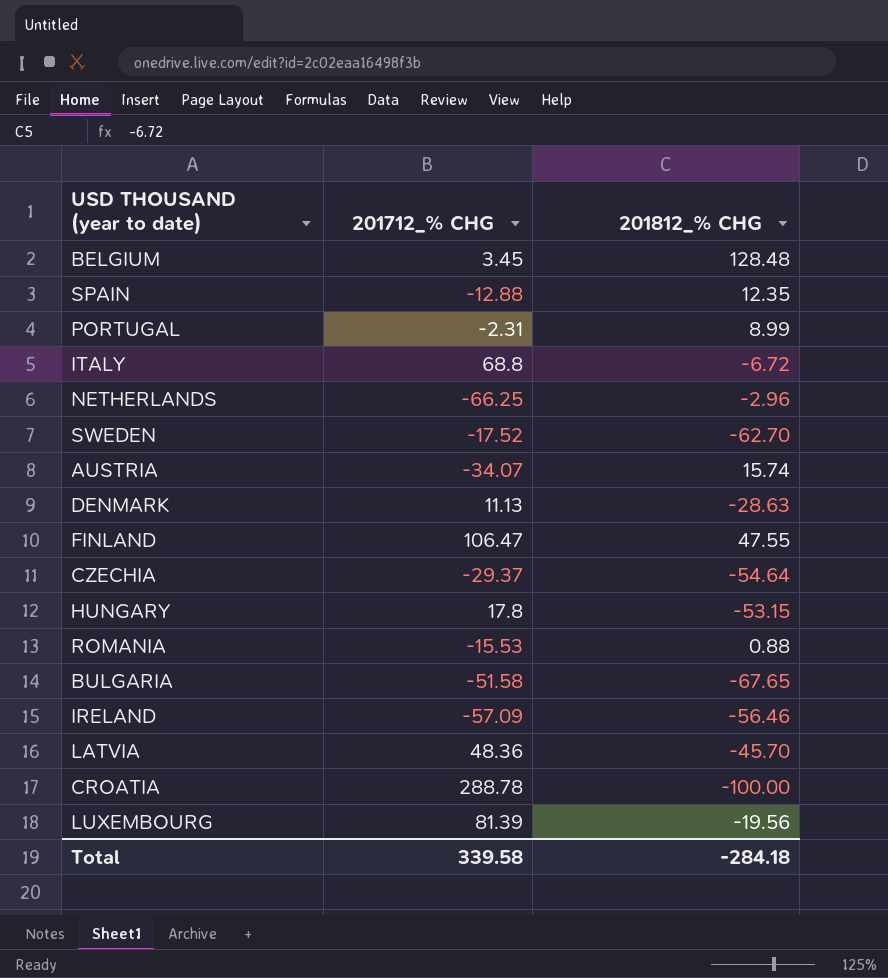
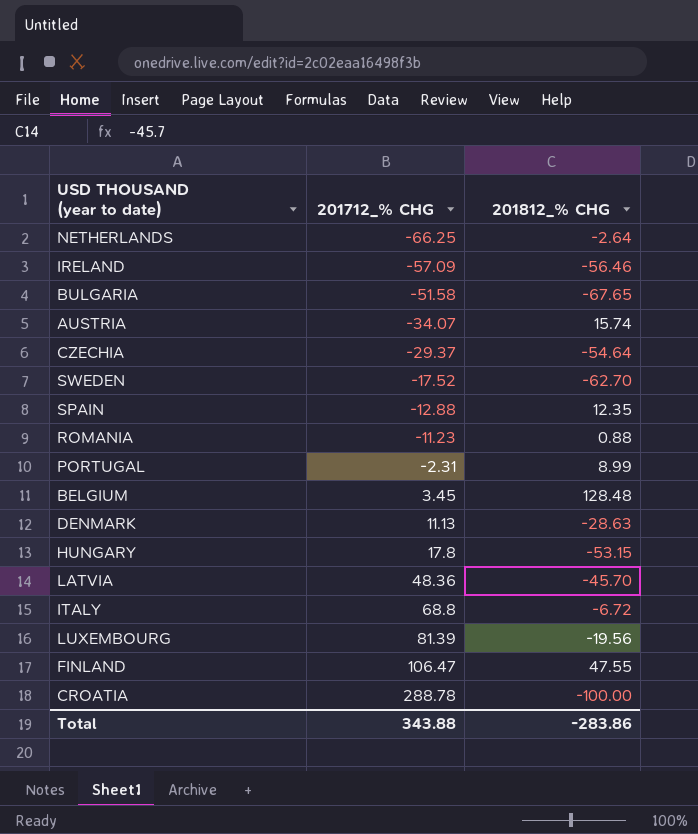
row order: none -> 201712_% CHG ascending
NETHERLANDS | 201812_% CHG: -2.96 -> -2.64
ROMANIA | 201712_% CHG: -15.53 -> -11.23
Total | 201712_% CHG: 339.58 -> 343.88
Total | 201812_% CHG: -284.18 -> -283.86

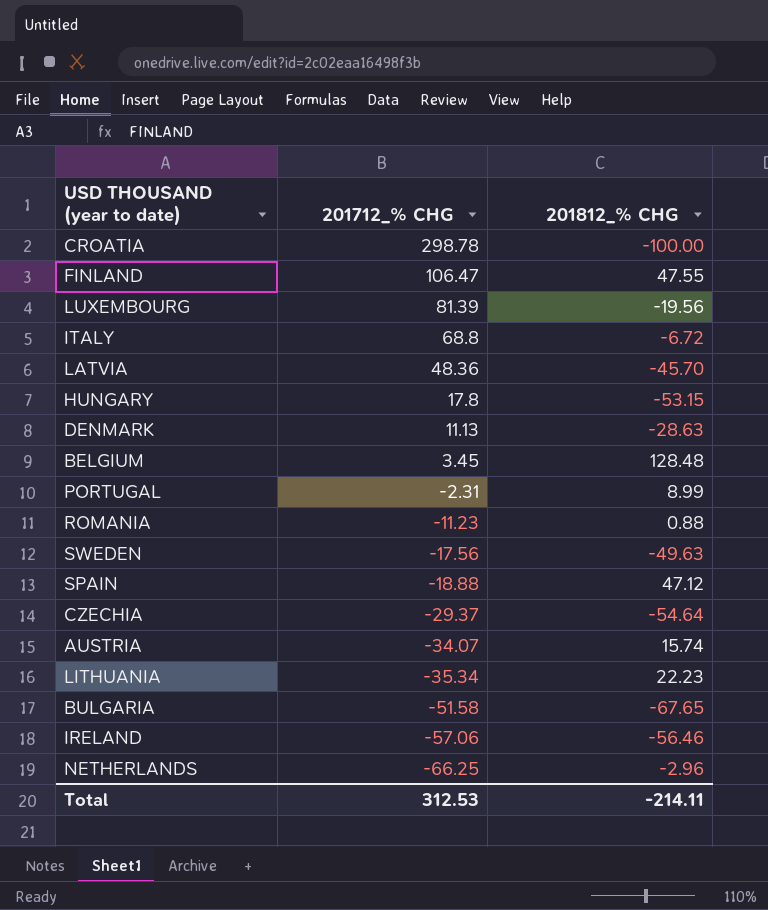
row order: 201712_% CHG ascending -> 201712_% CHG descending
CROATIA | 201712_% CHG: 288.78 -> 298.78
SWEDEN | 201712_% CHG: -17.52 -> -17.56
SWEDEN | 201812_% CHG: -62.70 -> -49.63
SPAIN | 201712_% CHG: -12.88 -> -18.88
SPAIN | 201812_% CHG: 12.35 -> 47.12
row LITHUANIA: none -> -35.34 | 22.23
IRELAND | 201712_% CHG: -57.09 -> -57.06
NETHERLANDS | 201812_% CHG: -2.64 -> -2.96
Total | 201712_% CHG: 343.88 -> 312.53
Total | 201812_% CHG: -283.86 -> -214.11

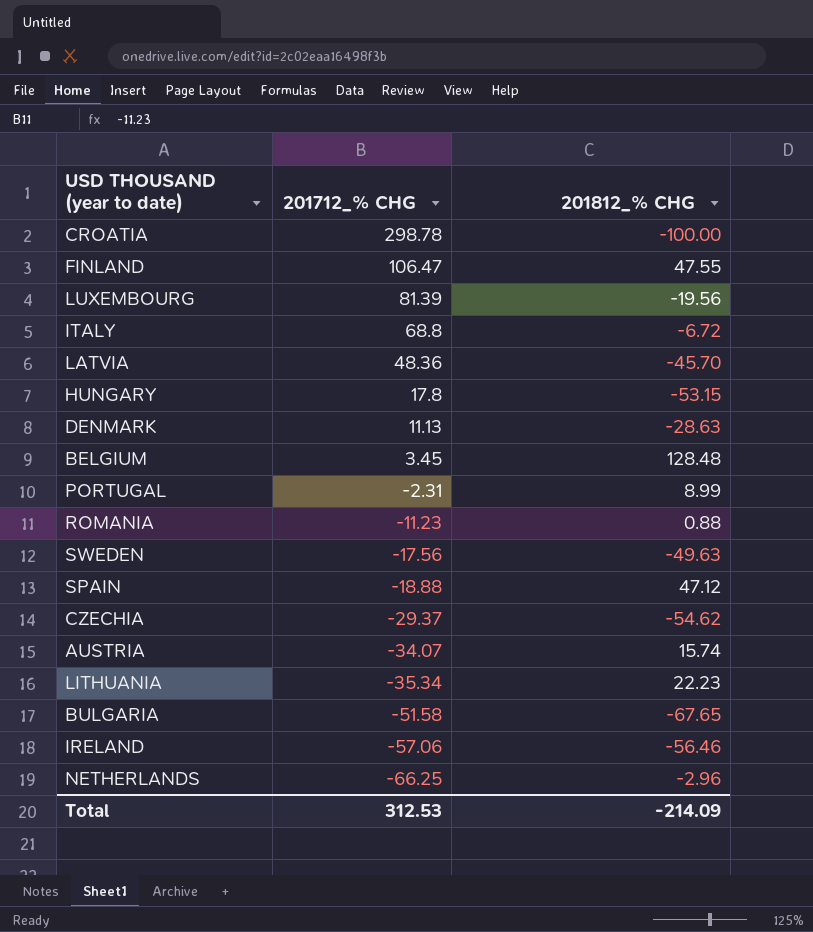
CZECHIA | 201812_% CHG: -54.64 -> -54.62
Total | 201812_% CHG: -214.11 -> -214.09

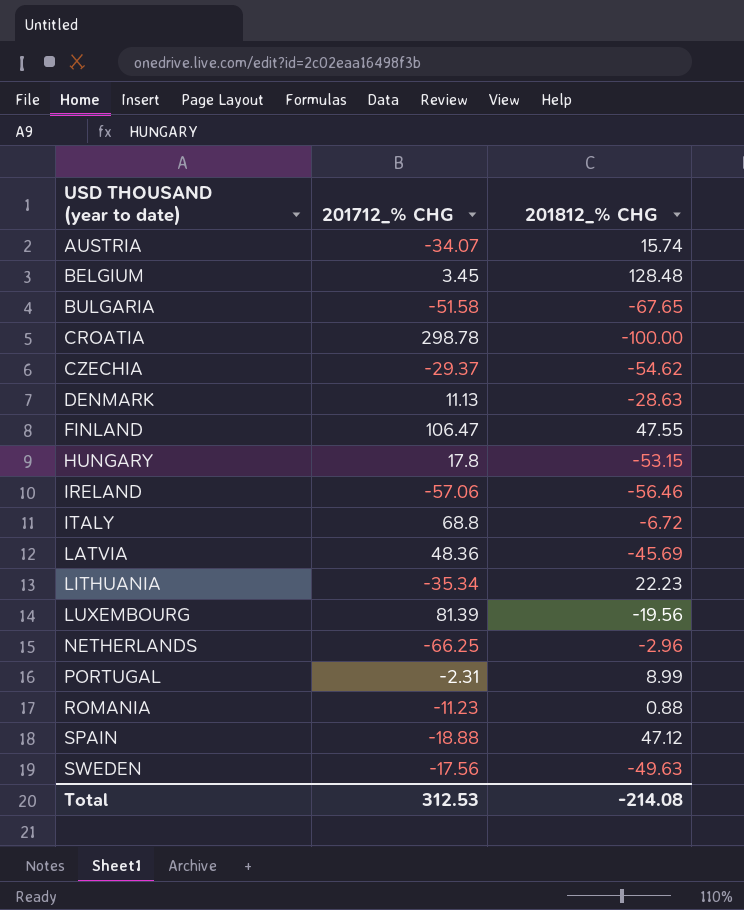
row order: 201712_% CHG descending -> USD THOUSAND (year to date) ascending
LATVIA | 201812_% CHG: -45.70 -> -45.69
Total | 201812_% CHG: -214.09 -> -214.08

